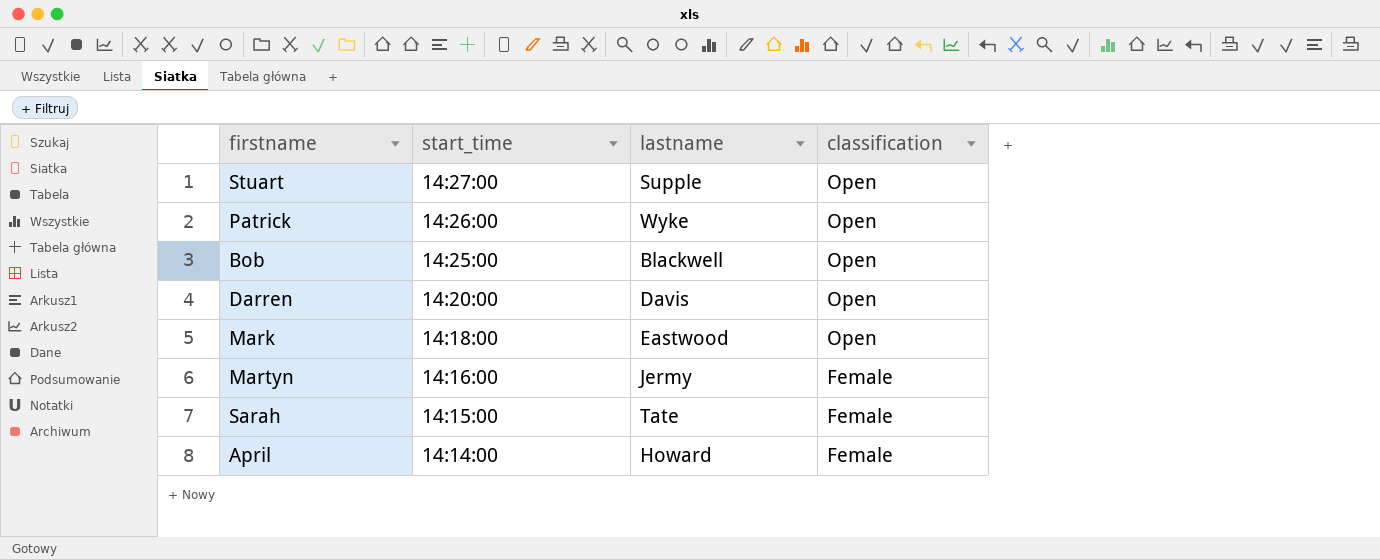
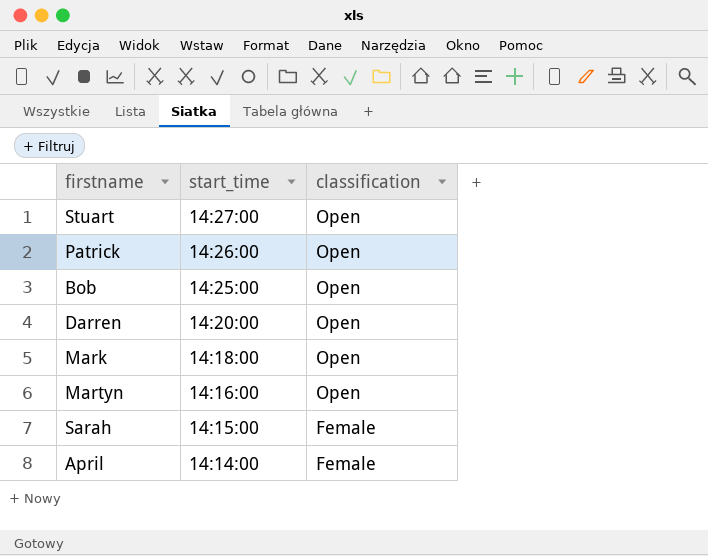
column lastname | position: 3 -> none
Martyn | classification: Female -> Open

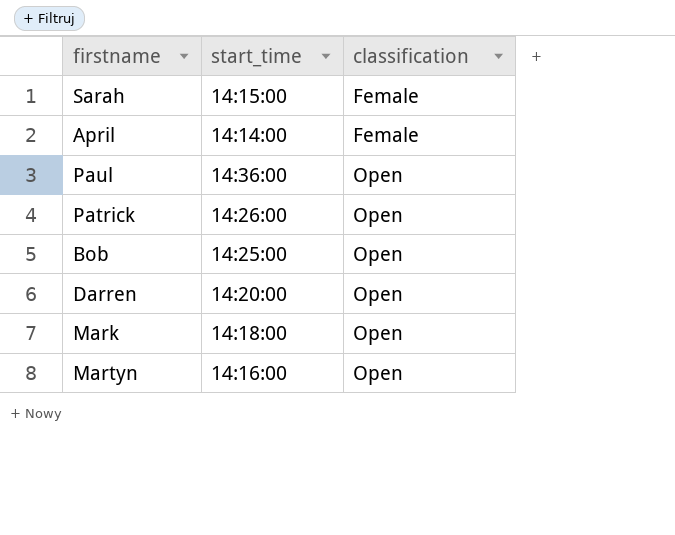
row order: start_time descending -> classification ascending
row Stuart: 14:27:00 | Open -> none
row Paul: none -> 14:36:00 | Open

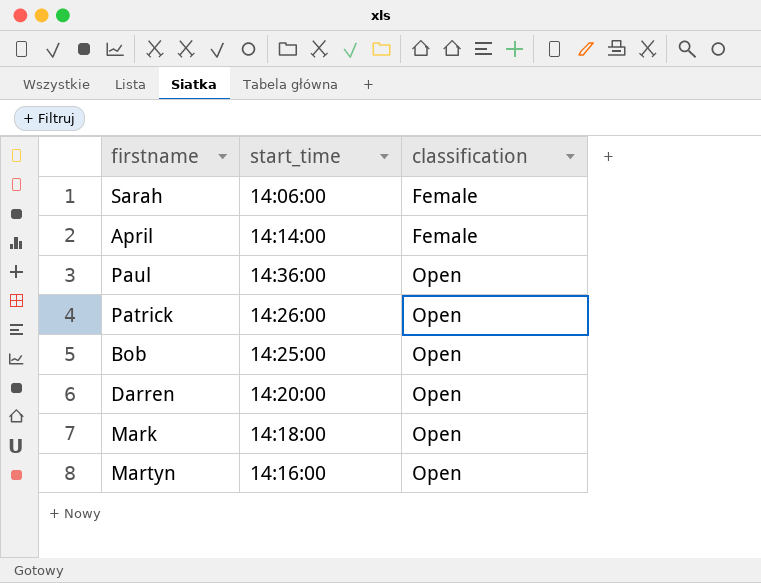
Sarah | start_time: 14:15:00 -> 14:06:00

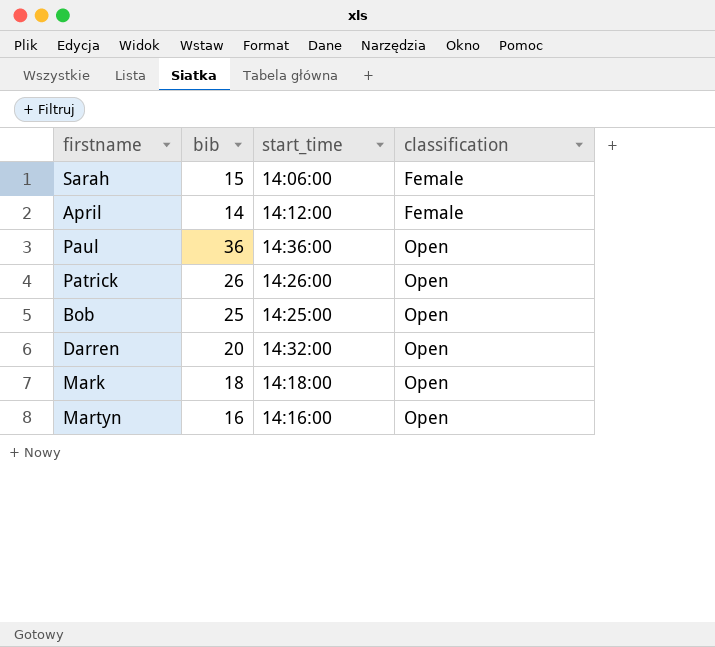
column bib | position: none -> 2
April | start_time: 14:14:00 -> 14:12:00
Darren | start_time: 14:20:00 -> 14:32:00

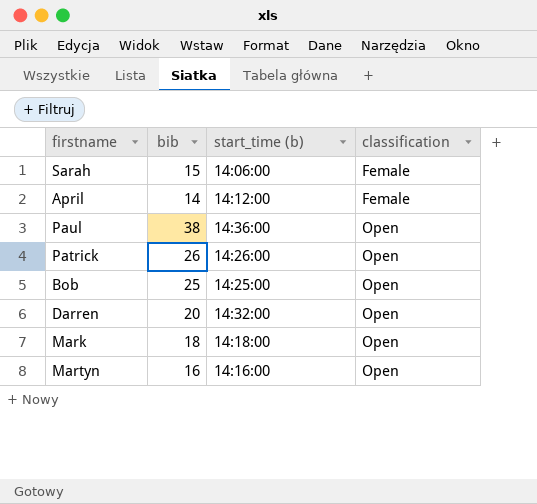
column name: start_time -> start_time (b)
Paul | bib: 36 -> 38

